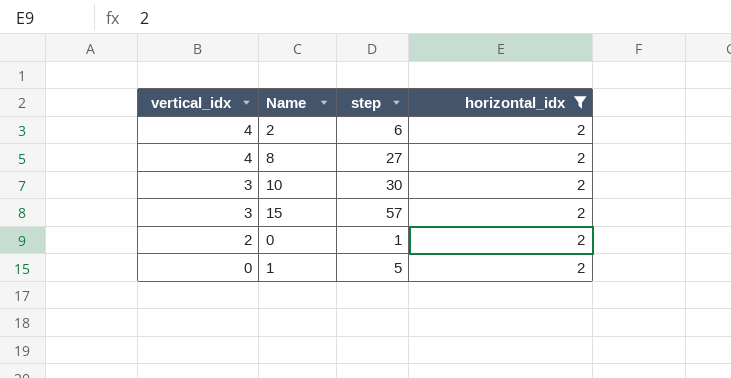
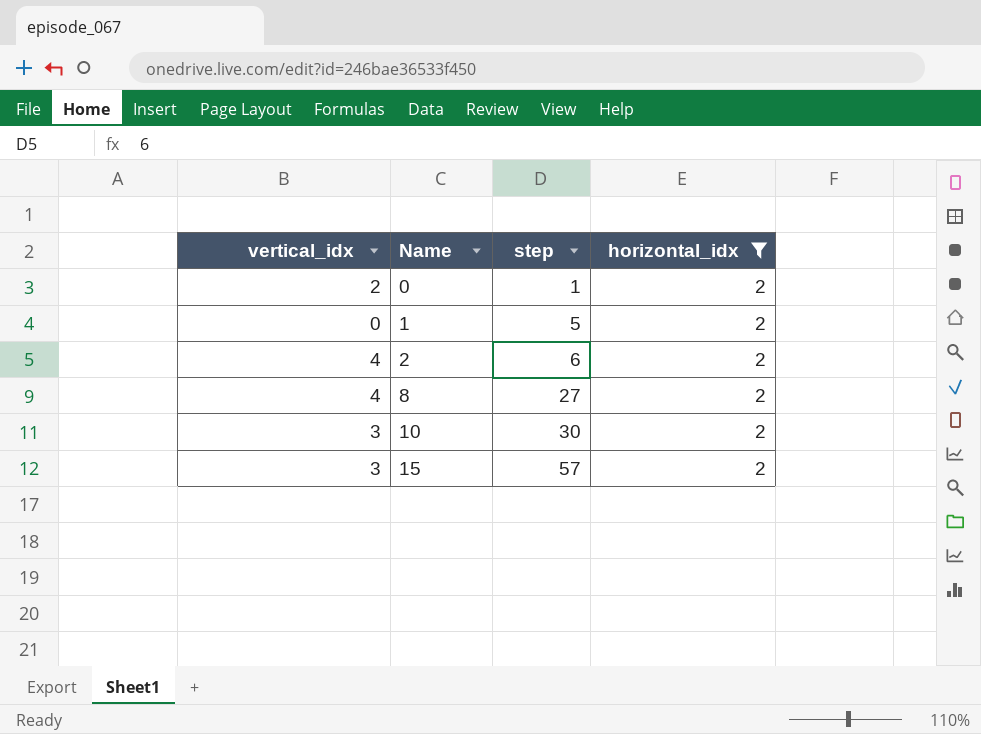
row order: vertical_idx descending -> Name ascending

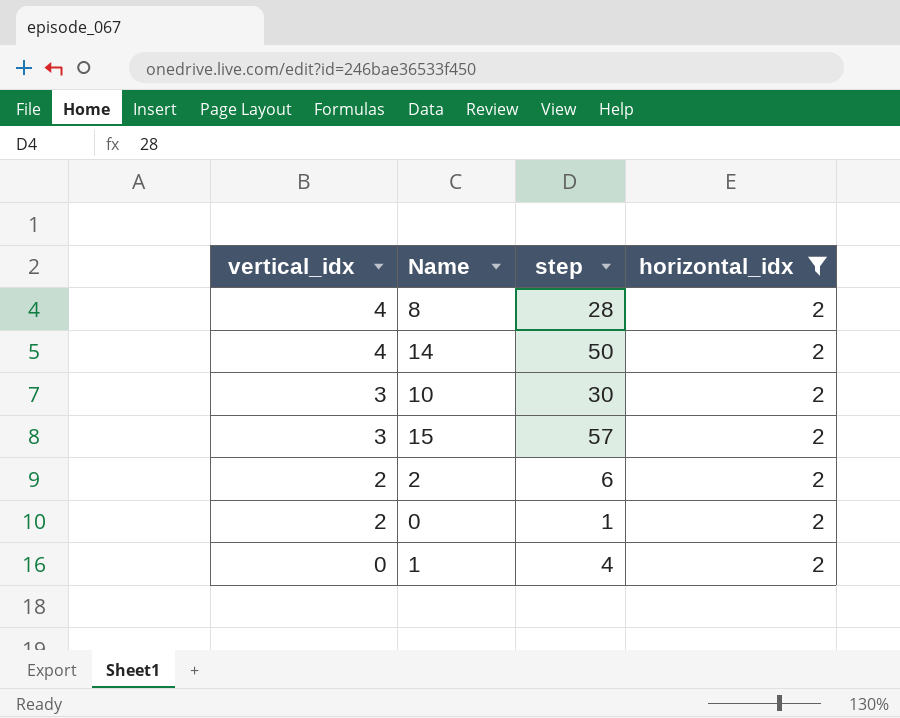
row order: Name ascending -> vertical_idx descending
8 | step: 27 -> 28
row 14: none -> 4 | 50 | 2
2 | vertical_idx: 4 -> 2
1 | step: 5 -> 4

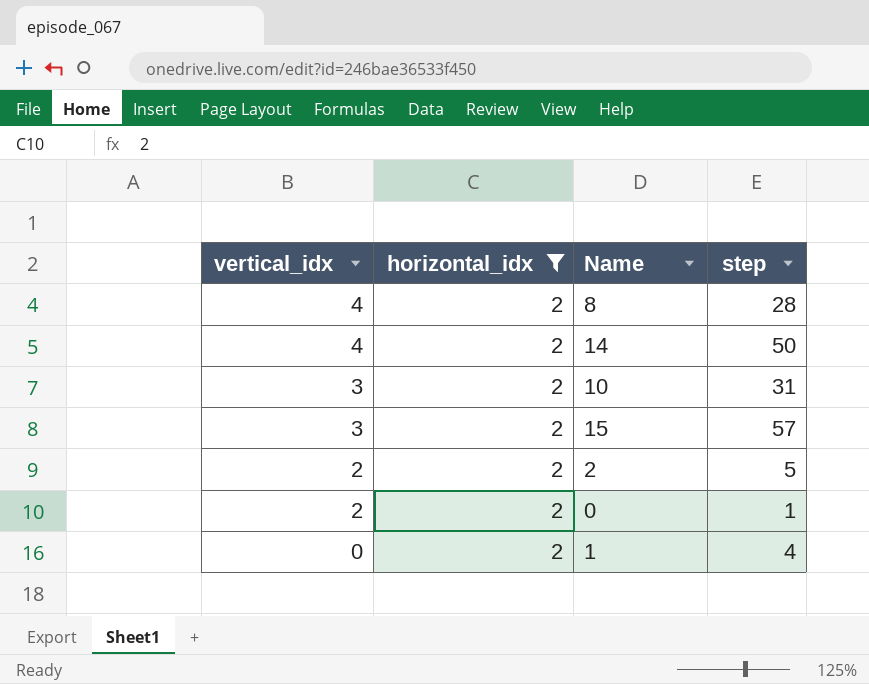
column horizontal_idx | position: 4 -> 2
10 | step: 30 -> 31
2 | step: 6 -> 5

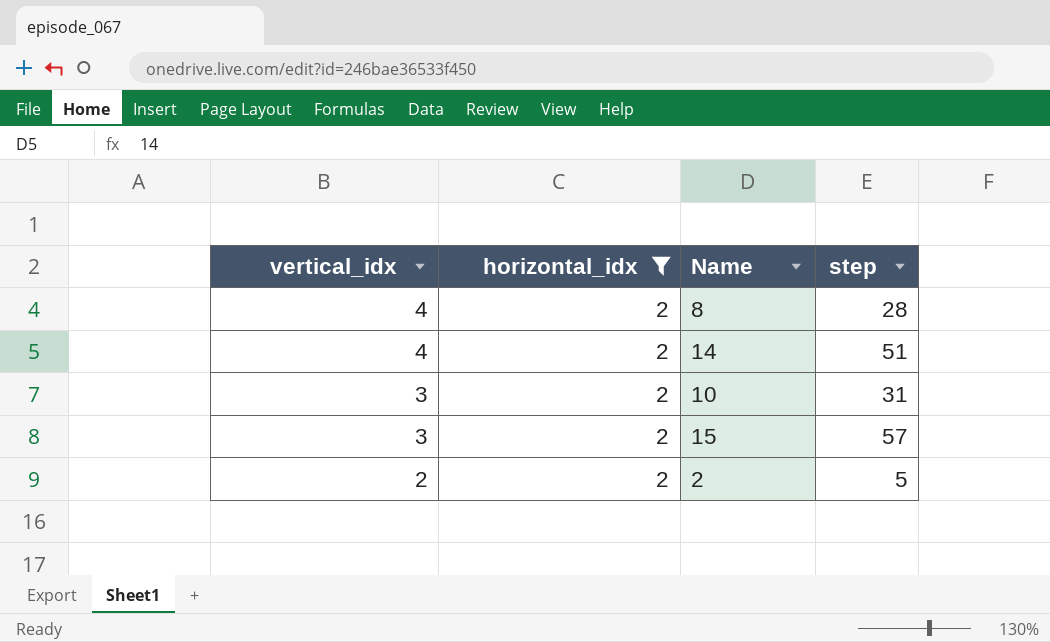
row 0: 2 | 2 | 1 -> none
row 1: 0 | 2 | 4 -> none
14 | step: 50 -> 51

